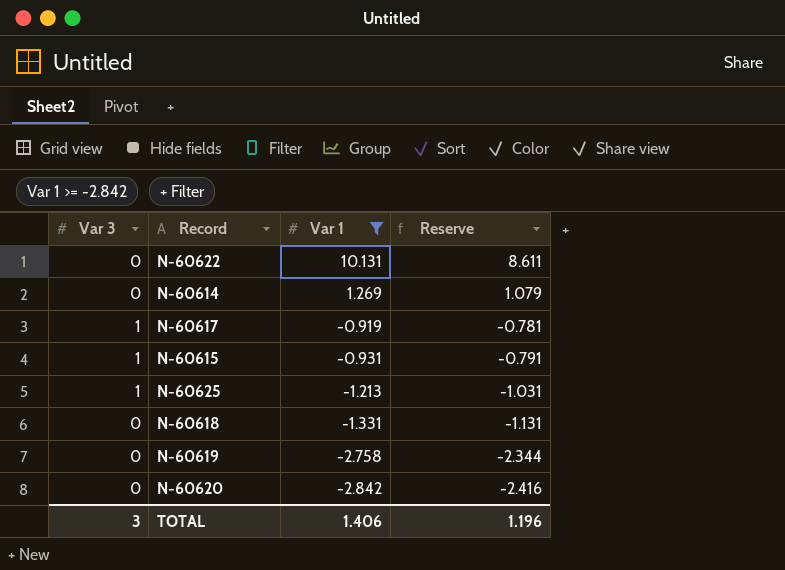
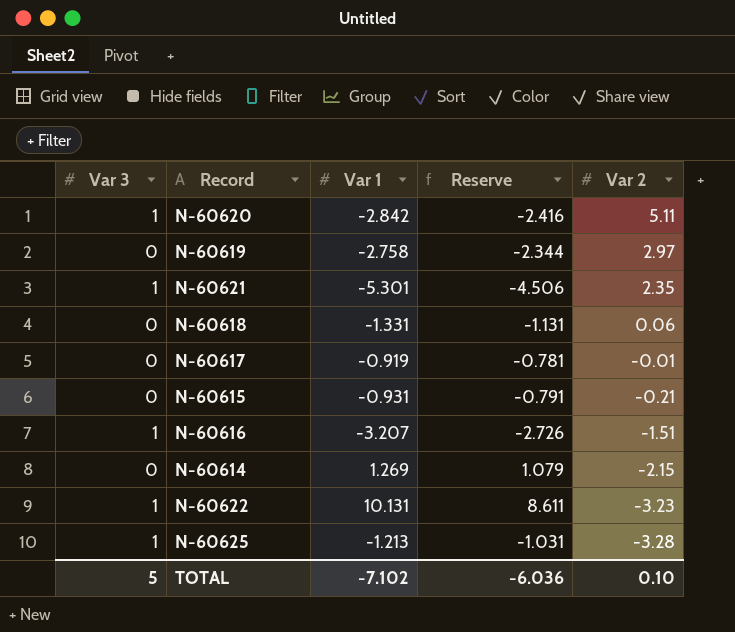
filter: Var 1 >= -2.842 -> none
row order: Var 1 descending -> Var 2 descending
column Var 2 | position: none -> 5
N-60620 | Var 3: 0 -> 1
N-60617 | Var 3: 1 -> 0
N-60615 | Var 3: 1 -> 0
N-60622 | Var 3: 0 -> 1
TOTAL | Var 3: 3 -> 5
TOTAL | Var 1: 1.406 -> -7.102
TOTAL | Reserve: 1.196 -> -6.036

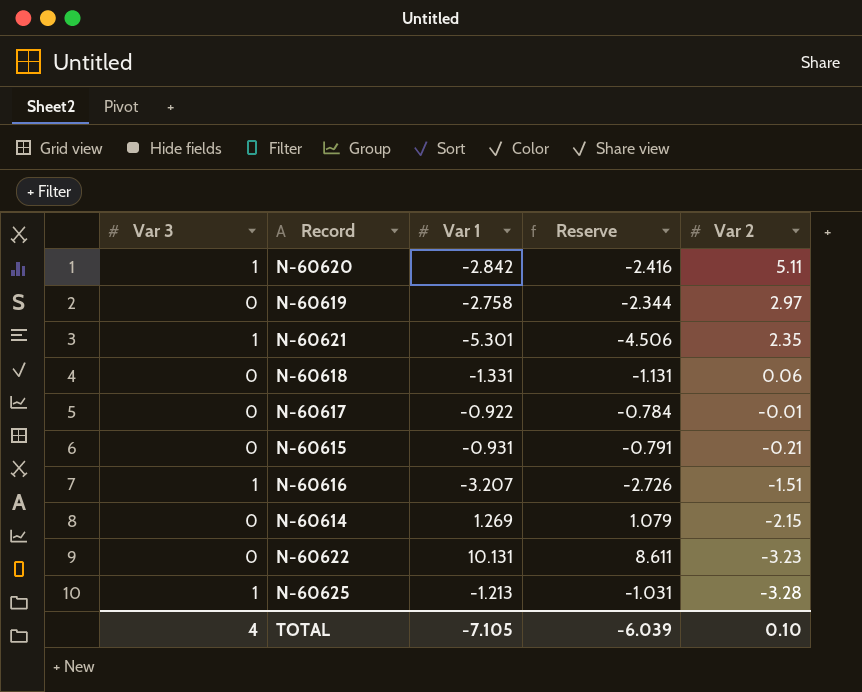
N-60617 | Var 1: -0.919 -> -0.922
N-60617 | Reserve: -0.781 -> -0.784
N-60622 | Var 3: 1 -> 0
TOTAL | Var 3: 5 -> 4
TOTAL | Var 1: -7.102 -> -7.105
TOTAL | Reserve: -6.036 -> -6.039

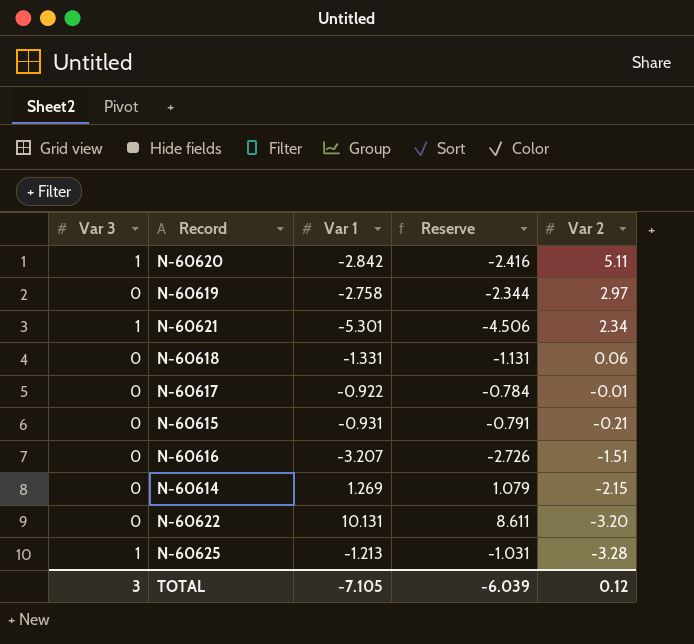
N-60621 | Var 2: 2.35 -> 2.34
N-60616 | Var 3: 1 -> 0
N-60622 | Var 2: -3.23 -> -3.20
TOTAL | Var 3: 4 -> 3
TOTAL | Var 2: 0.10 -> 0.12

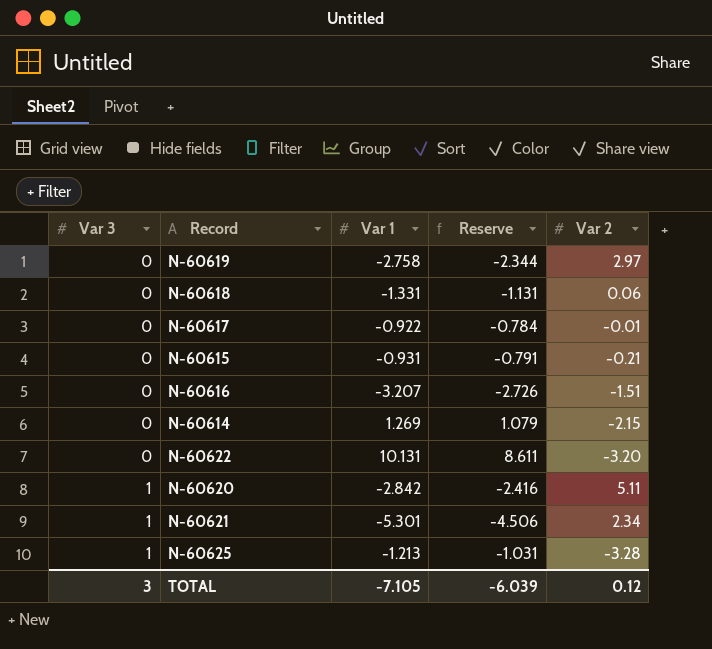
row order: Var 2 descending -> Var 3 ascending

